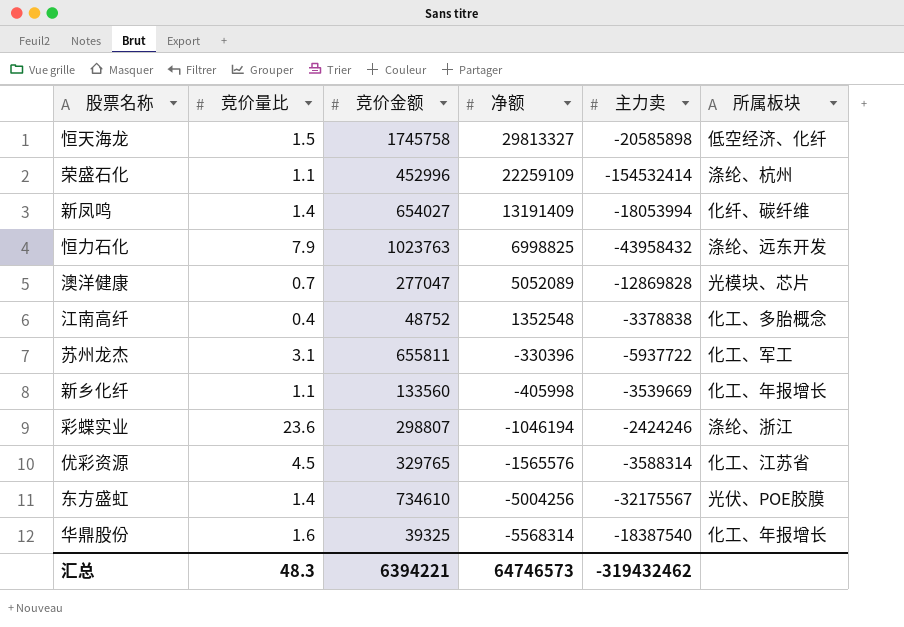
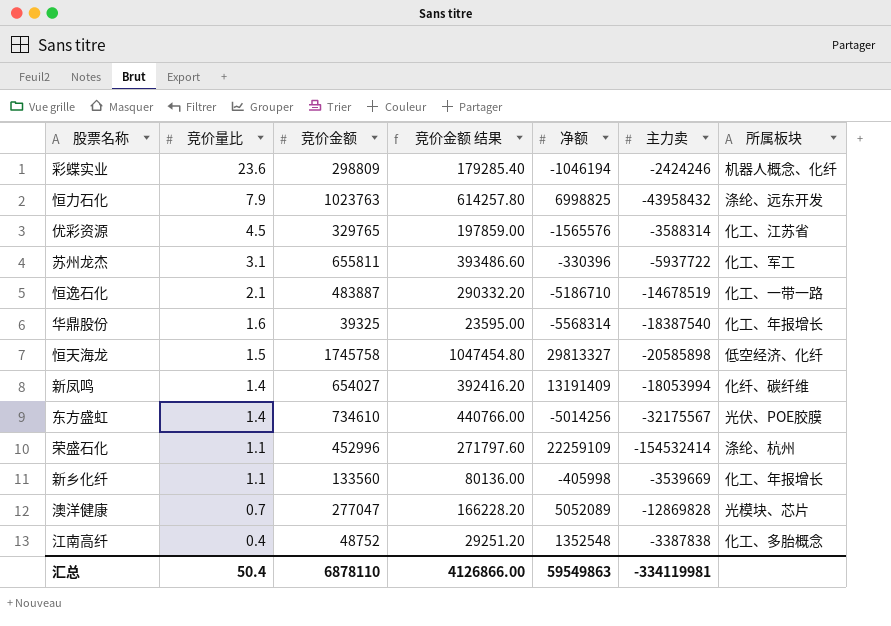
row order: 净额 descending -> 竞价量比 descending
column 竞价金额 结果 | formula: none -> [竞价金额] * 0.6
彩蝶实业 | 竞价金额: 298807 -> 298809
彩蝶实业 | 所属板块: 涤纶、浙江 -> 机器人概念、化纤
row 恒逸石化: none -> 2.1 | 483887 | 290332.20 | -5186710 | -14678519 | 化工、一带一路
东方盛虹 | 净额: -5004256 -> -5014256
江南高纤 | 主力卖: -3378838 -> -3387838
汇总 | 竞价量比: 48.3 -> 50.4
汇总 | 竞价金额: 6394221 -> 6878110
汇总 | 净额: 64746573 -> 59549863
汇总 | 主力卖: -319432462 -> -334119981

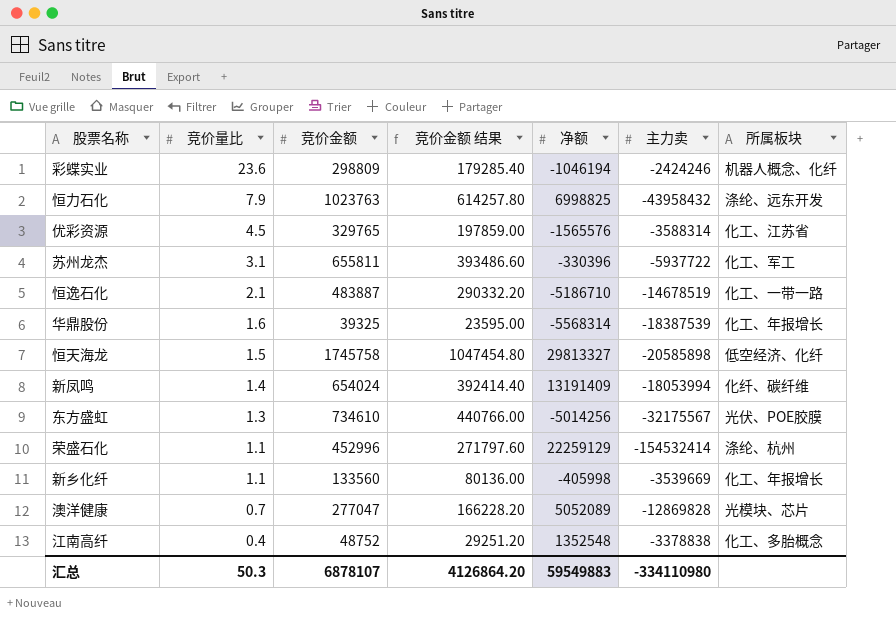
华鼎股份 | 主力卖: -18387540 -> -18387539
新凤鸣 | 竞价金额: 654027 -> 654024
新凤鸣 | 竞价金额 结果: 392416.20 -> 392414.40
东方盛虹 | 竞价量比: 1.4 -> 1.3
荣盛石化 | 净额: 22259109 -> 22259129
江南高纤 | 主力卖: -3387838 -> -3378838
汇总 | 竞价量比: 50.4 -> 50.3
汇总 | 竞价金额: 6878110 -> 6878107
汇总 | 竞价金额 结果: 4126866.00 -> 4126864.20
汇总 | 净额: 59549863 -> 59549883
汇总 | 主力卖: -334119981 -> -334110980

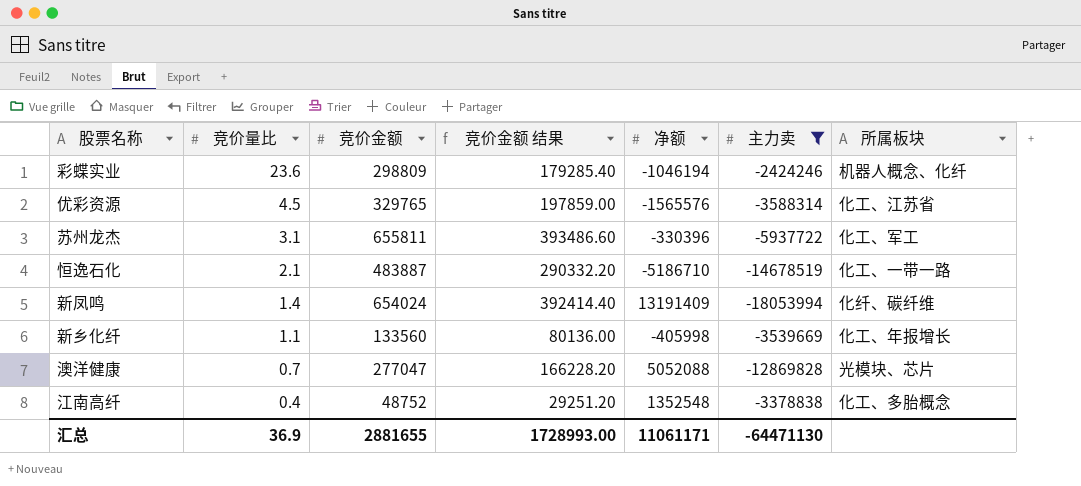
filter: none -> 主力卖 >= -18053994
澳洋健康 | 净额: 5052089 -> 5052088
汇总 | 竞价量比: 50.3 -> 36.9
汇总 | 竞价金额: 6878107 -> 2881655
汇总 | 竞价金额 结果: 4126864.20 -> 1728993.00
汇总 | 净额: 59549883 -> 11061171
汇总 | 主力卖: -334110980 -> -64471130

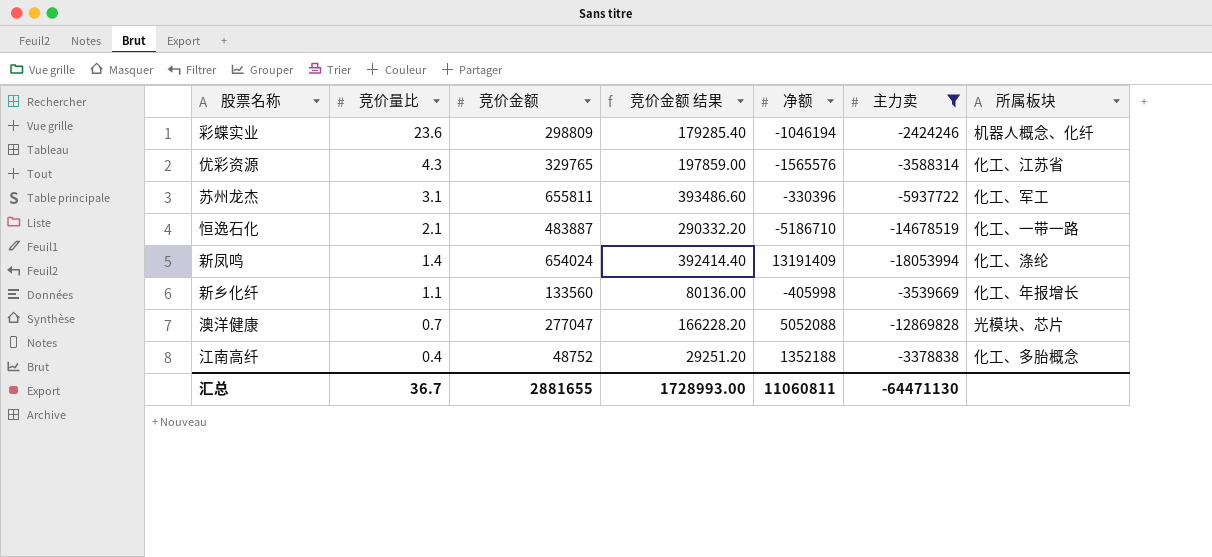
优彩资源 | 竞价量比: 4.5 -> 4.3
新凤鸣 | 所属板块: 化纤、碳纤维 -> 化工、涤纶
江南高纤 | 净额: 1352548 -> 1352188
汇总 | 竞价量比: 36.9 -> 36.7
汇总 | 净额: 11061171 -> 11060811

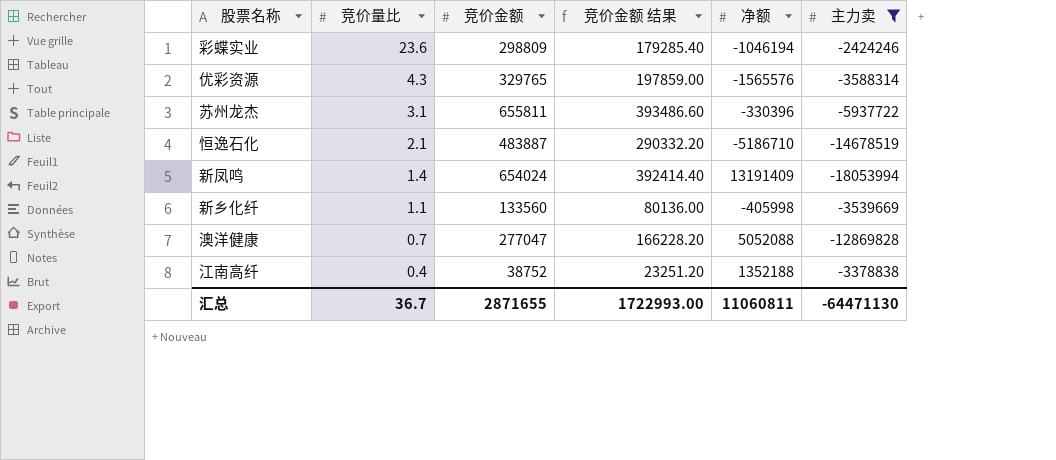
column 所属板块 | position: 7 -> none
江南高纤 | 竞价金额: 48752 -> 38752
江南高纤 | 竞价金额 结果: 29251.20 -> 23251.20
汇总 | 竞价金额: 2881655 -> 2871655
汇总 | 竞价金额 结果: 1728993.00 -> 1722993.00

